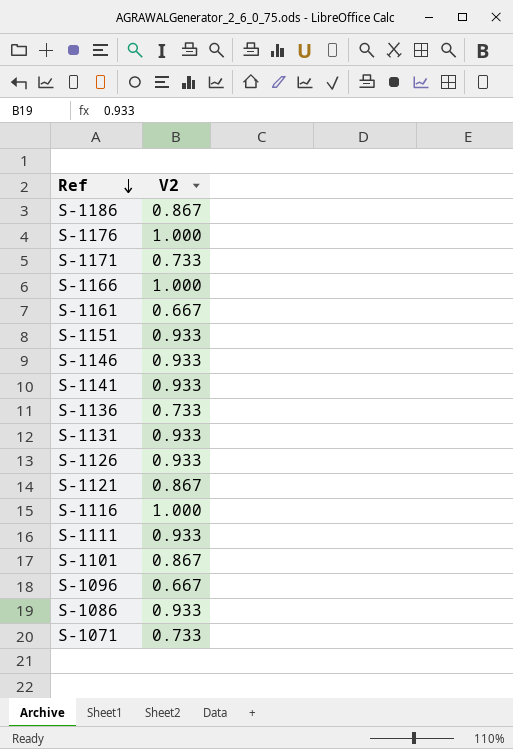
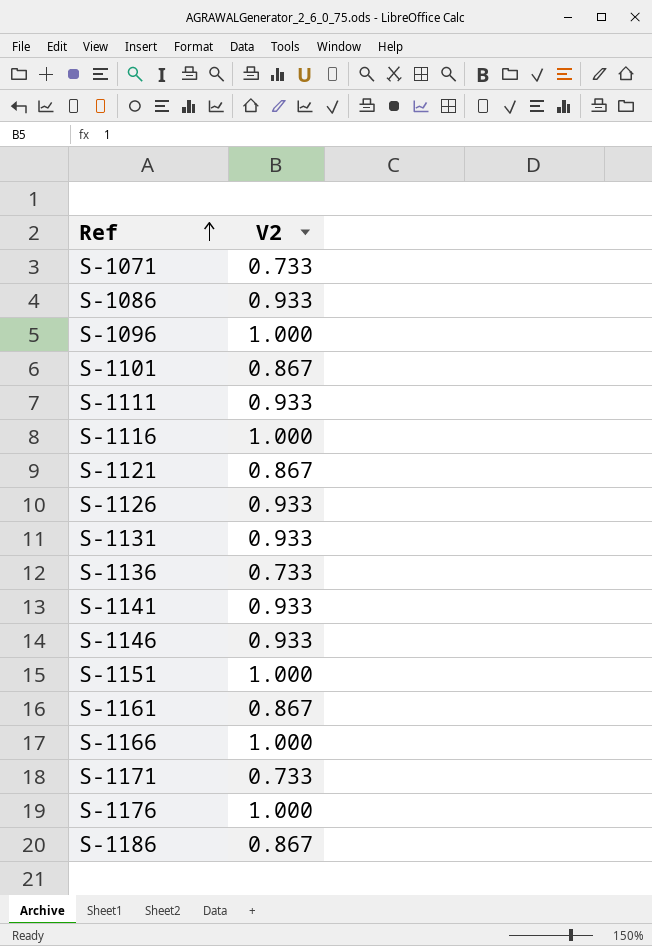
row order: Ref descending -> Ref ascending
S-1096 | V2: 0.667 -> 1.000
S-1151 | V2: 0.933 -> 1.000
S-1161 | V2: 0.667 -> 0.867

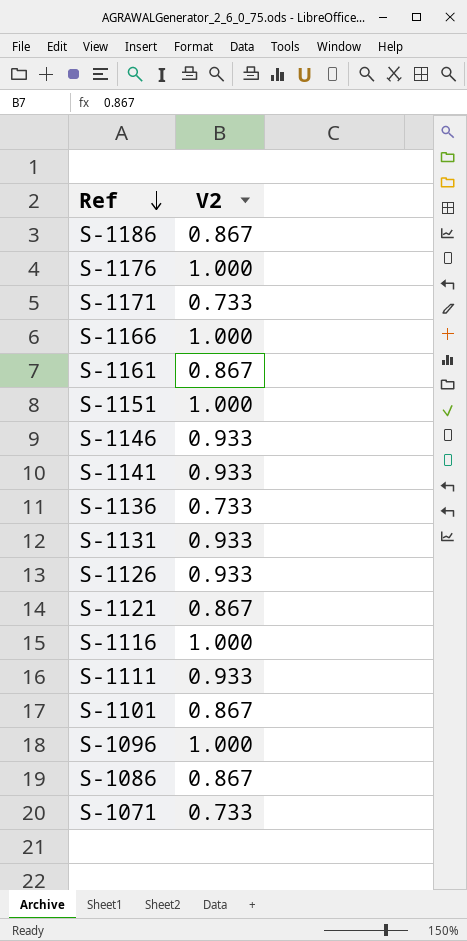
row order: Ref ascending -> Ref descending
S-1086 | V2: 0.933 -> 0.867

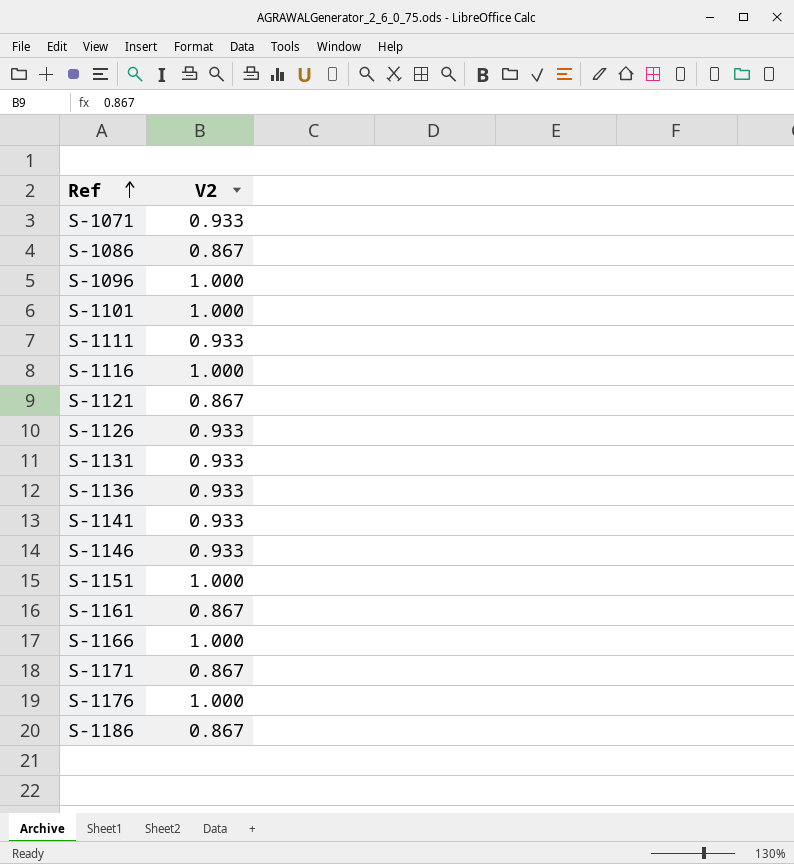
row order: Ref descending -> Ref ascending
S-1071 | V2: 0.733 -> 0.933
S-1101 | V2: 0.867 -> 1.000
S-1136 | V2: 0.733 -> 0.933
S-1171 | V2: 0.733 -> 0.867

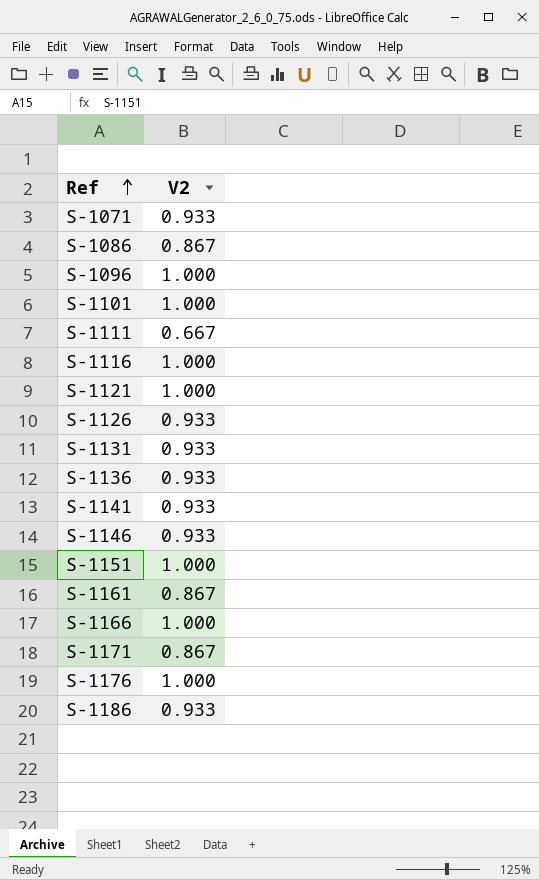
S-1111 | V2: 0.933 -> 0.667
S-1121 | V2: 0.867 -> 1.000
S-1186 | V2: 0.867 -> 0.933

